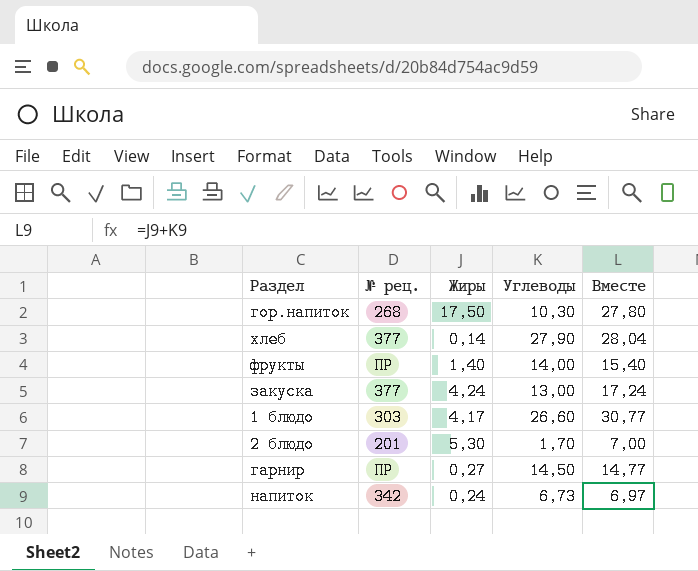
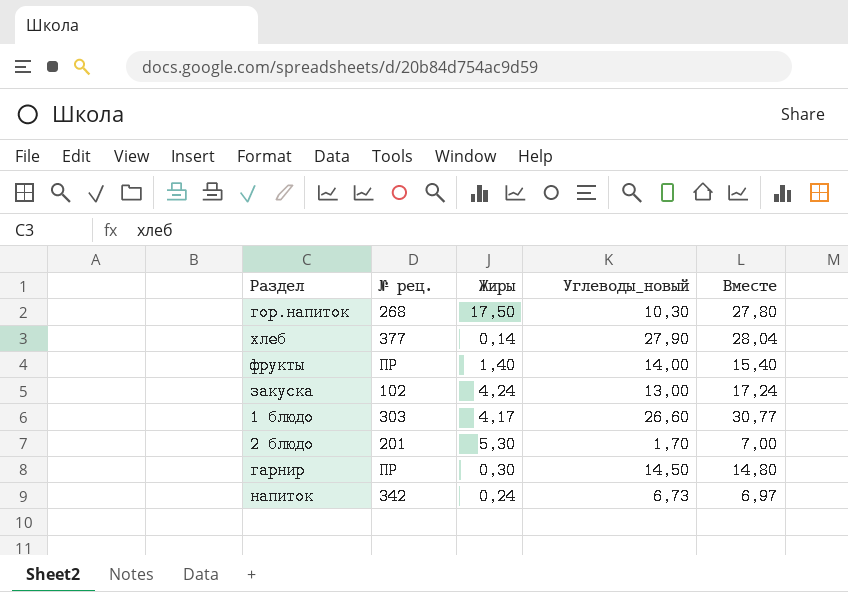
column name: Углеводы -> Углеводы_новый
закуска | № рец.: 377 -> 102
гарнир | Жиры: 0,27 -> 0,30
гарнир | Вместе: 14,77 -> 14,80

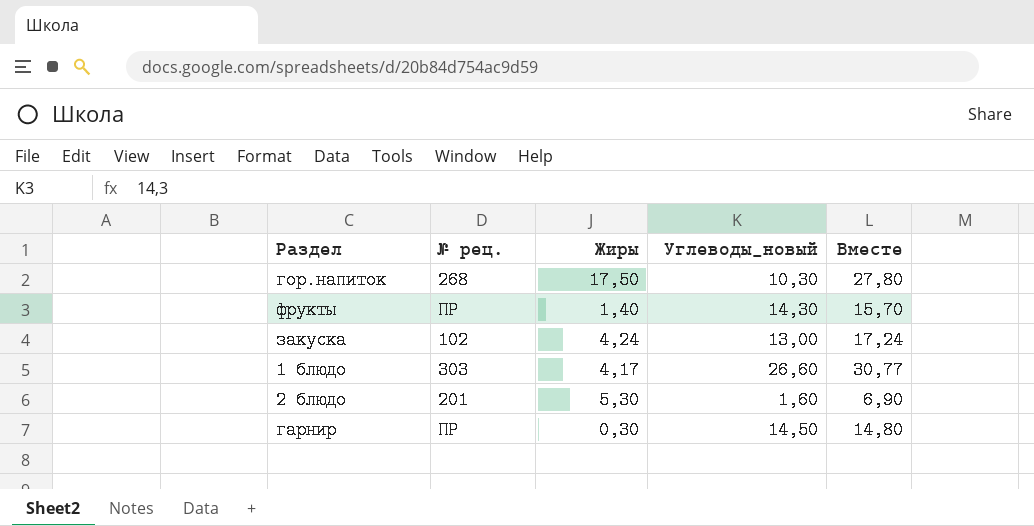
row хлеб: 377 | 0,14 | 27,90 | 28,04 -> none
row напиток: 342 | 0,24 | 6,73 | 6,97 -> none
фрукты | Углеводы_новый: 14,00 -> 14,30
фрукты | Вместе: 15,40 -> 15,70
2 блюдо | Углеводы_новый: 1,70 -> 1,60
2 блюдо | Вместе: 7,00 -> 6,90

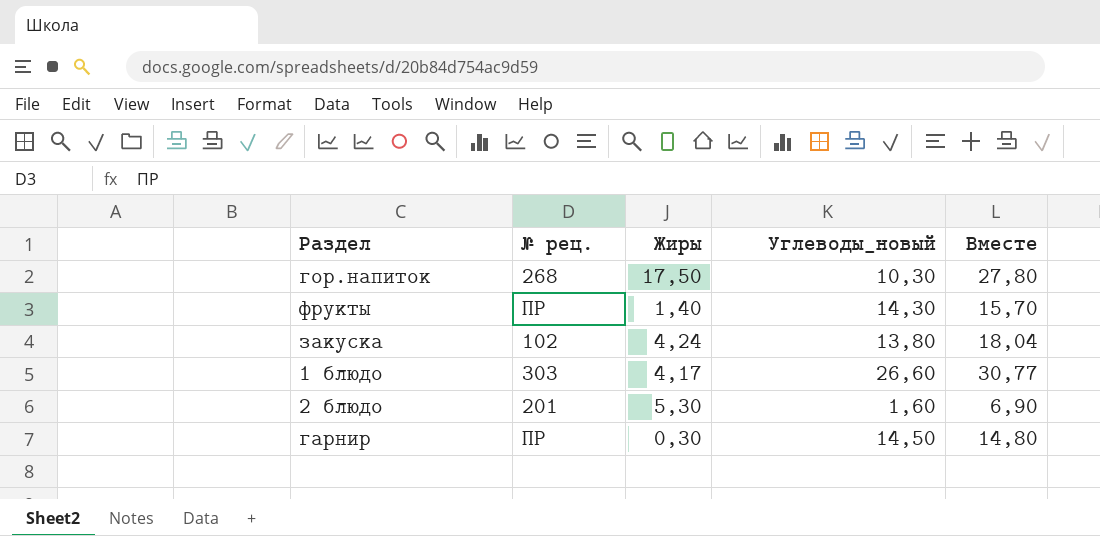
закуска | Углеводы_новый: 13,00 -> 13,80
закуска | Вместе: 17,24 -> 18,04

